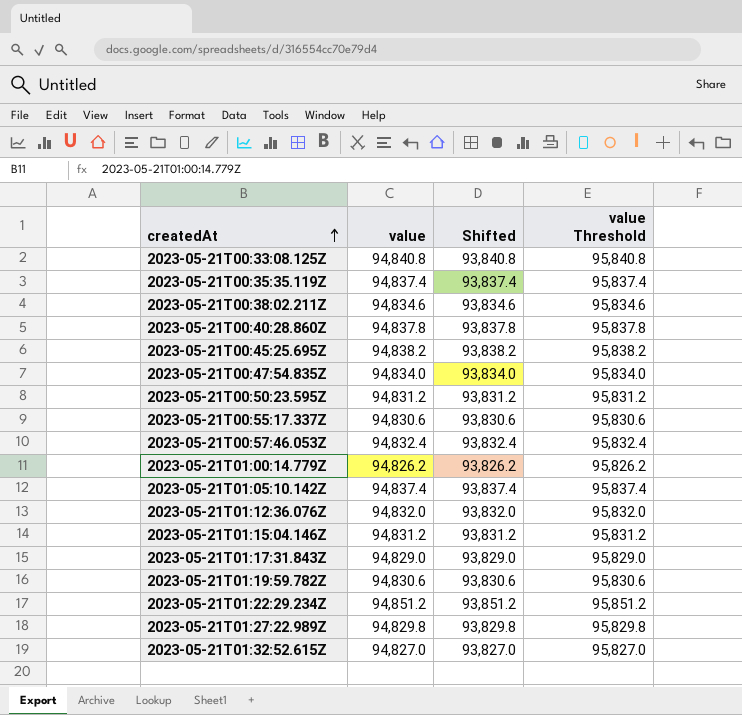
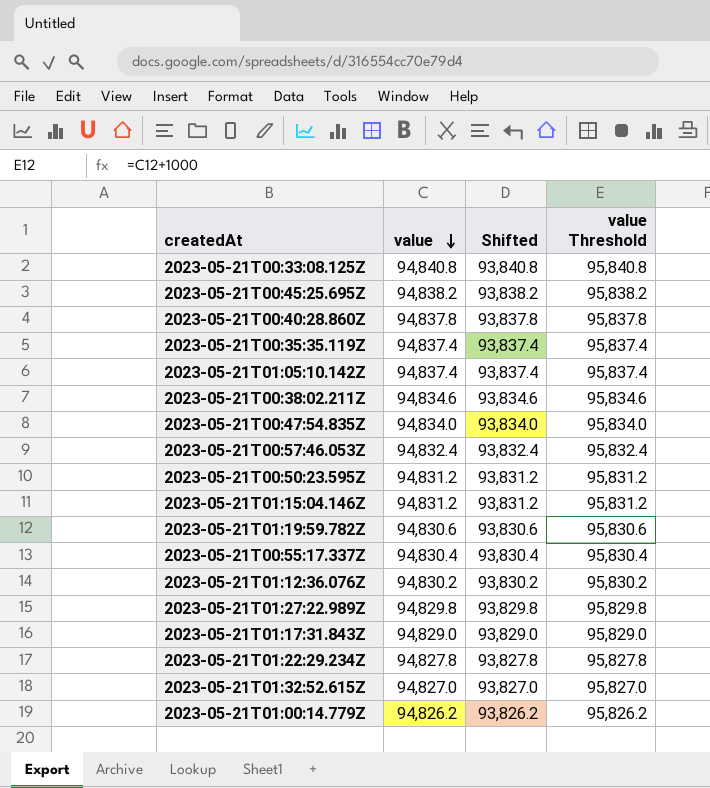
row order: createdAt ascending -> value descending
2023-05-21T00:55:17.337Z | value: 94,830.6 -> 94,830.4
2023-05-21T00:55:17.337Z | Shifted: 93,830.6 -> 93,830.4
2023-05-21T00:55:17.337Z | value Threshold: 95,830.6 -> 95,830.4
2023-05-21T01:12:36.076Z | value: 94,832.0 -> 94,830.2
2023-05-21T01:12:36.076Z | Shifted: 93,832.0 -> 93,830.2
2023-05-21T01:12:36.076Z | value Threshold: 95,832.0 -> 95,830.2
2023-05-21T01:22:29.234Z | value: 94,851.2 -> 94,827.8
2023-05-21T01:22:29.234Z | Shifted: 93,851.2 -> 93,827.8
2023-05-21T01:22:29.234Z | value Threshold: 95,851.2 -> 95,827.8

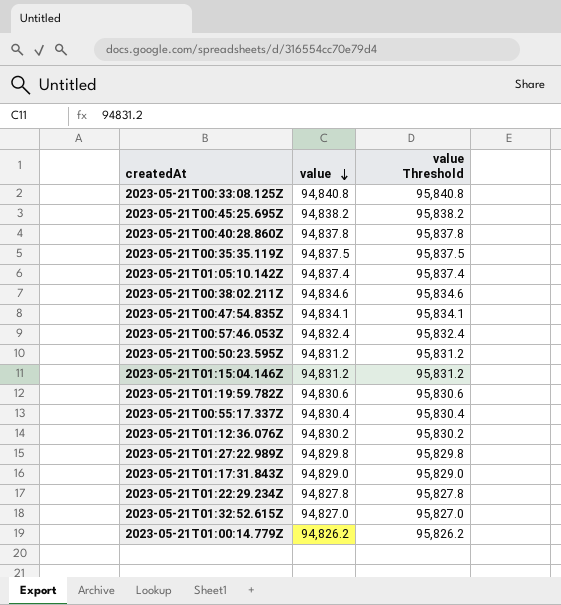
column Shifted | formula: [value] - 1000 -> none
2023-05-21T00:35:35.119Z | value: 94,837.4 -> 94,837.5
2023-05-21T00:35:35.119Z | value Threshold: 95,837.4 -> 95,837.5
2023-05-21T00:47:54.835Z | value: 94,834.0 -> 94,834.1
2023-05-21T00:47:54.835Z | value Threshold: 95,834.0 -> 95,834.1

